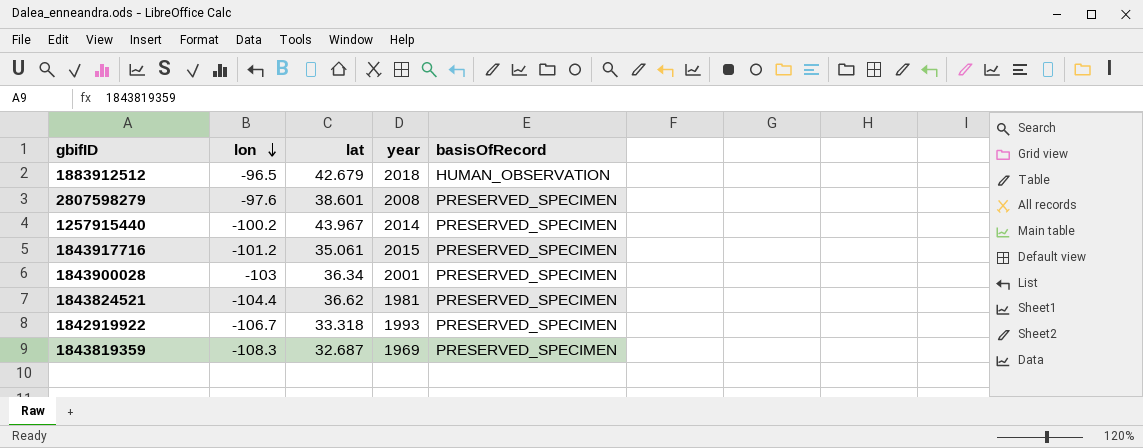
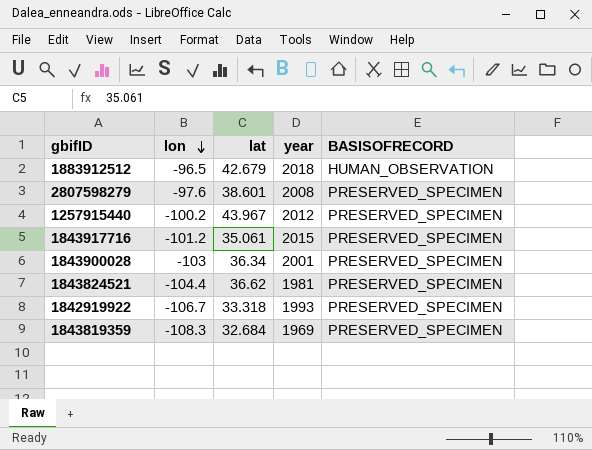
column name: basisOfRecord -> BASISOFRECORD
1257915440 | year: 2014 -> 2012
1843819359 | lat: 32.687 -> 32.684

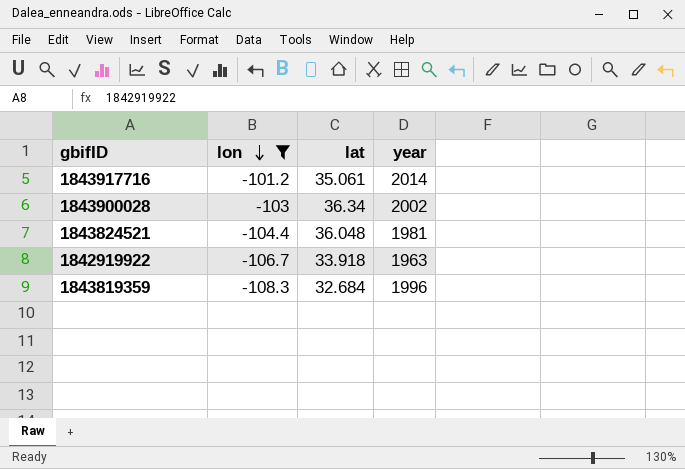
filter: none -> lon <= -101.2
column BASISOFRECORD | position: 5 -> none
1843917716 | year: 2015 -> 2014
1843900028 | year: 2001 -> 2002
1843824521 | lat: 36.62 -> 36.048
1842919922 | lat: 33.318 -> 33.918
1842919922 | year: 1993 -> 1963
1843819359 | year: 1969 -> 1996

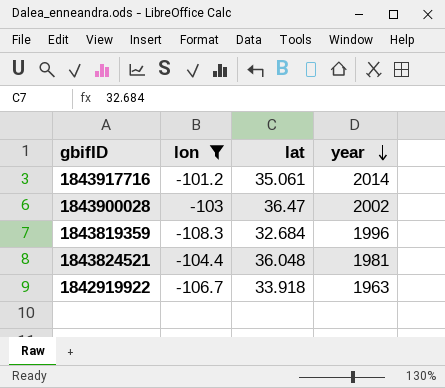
row order: lon descending -> year descending
1843900028 | lat: 36.34 -> 36.47

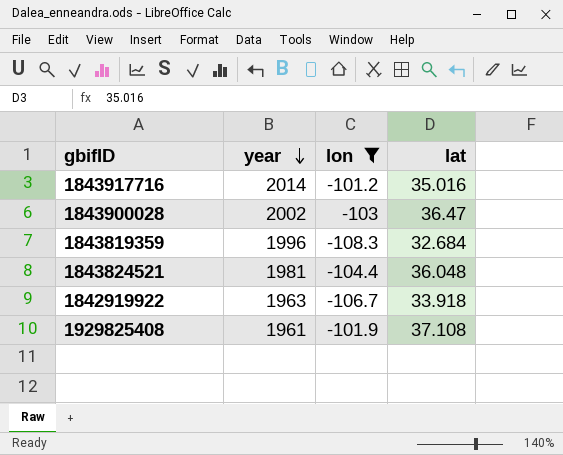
column year | position: 4 -> 2
1843917716 | lat: 35.061 -> 35.016
row 1929825408: none -> 1961 | -101.9 | 37.108

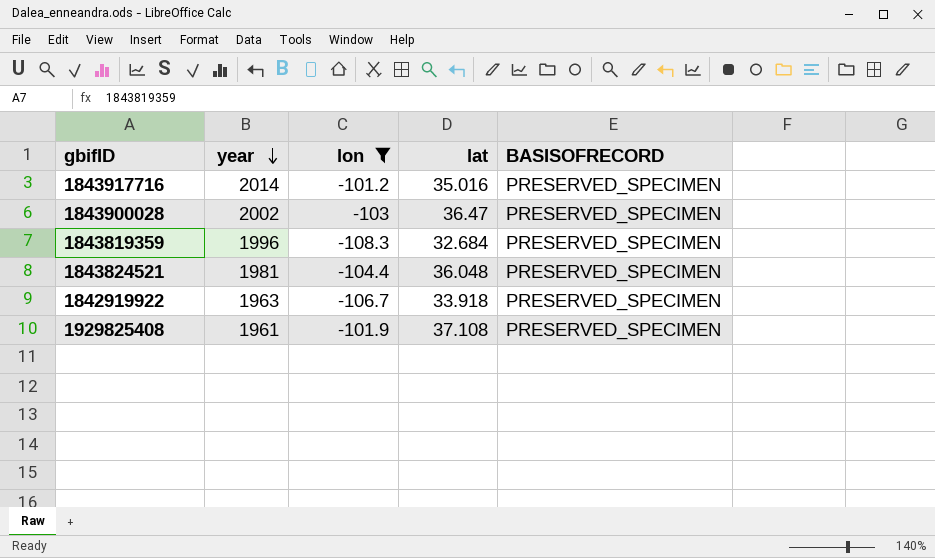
column BASISOFRECORD | position: none -> 5

